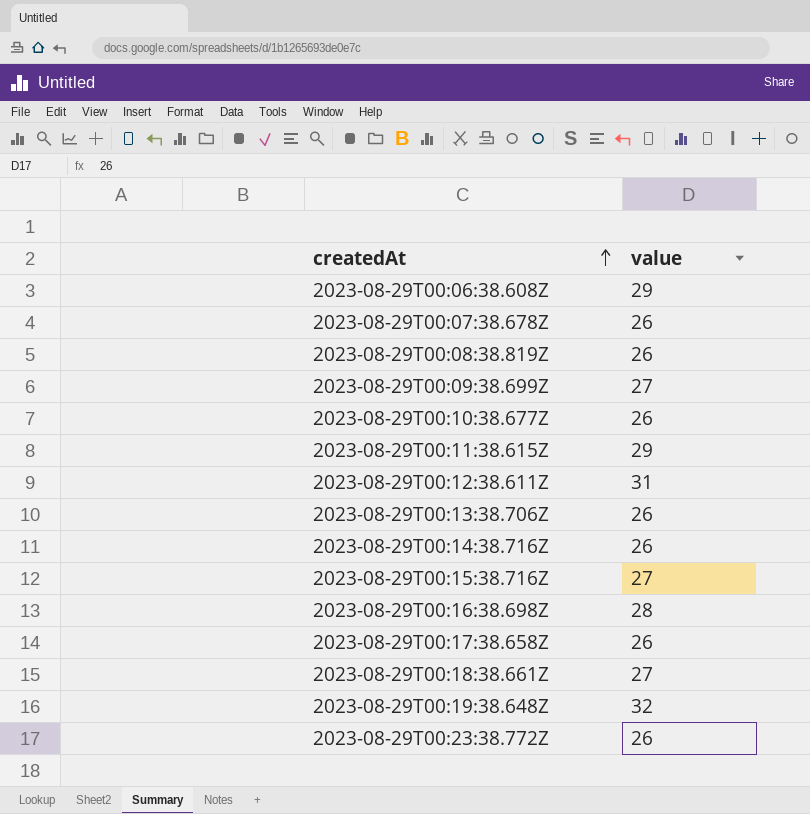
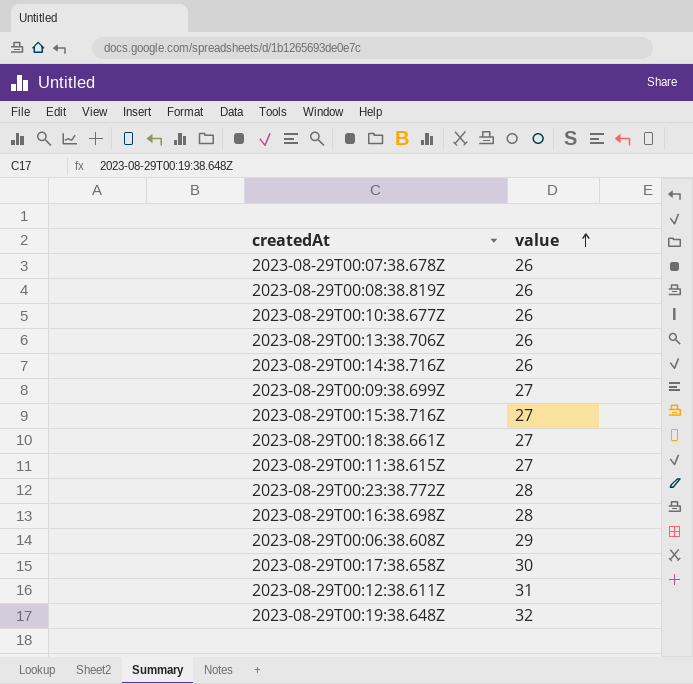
row order: createdAt ascending -> value ascending
2023-08-29T00:11:38.615Z | value: 29 -> 27
2023-08-29T00:23:38.772Z | value: 26 -> 28
2023-08-29T00:17:38.658Z | value: 26 -> 30

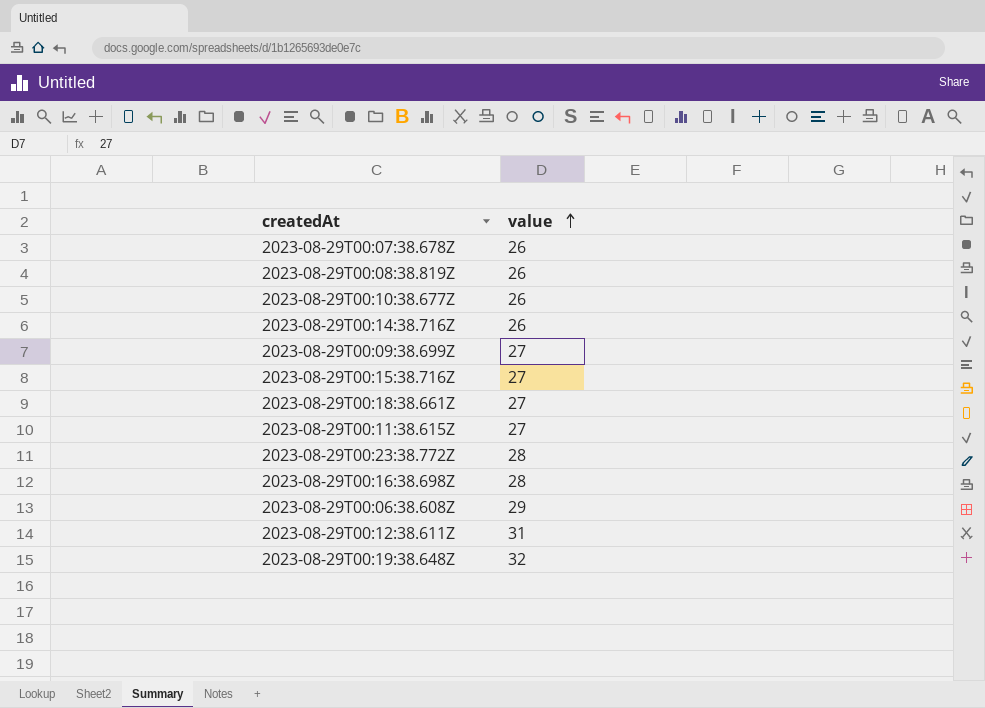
row 2023-08-29T00:13:38.706Z: 26 -> none
row 2023-08-29T00:17:38.658Z: 30 -> none

